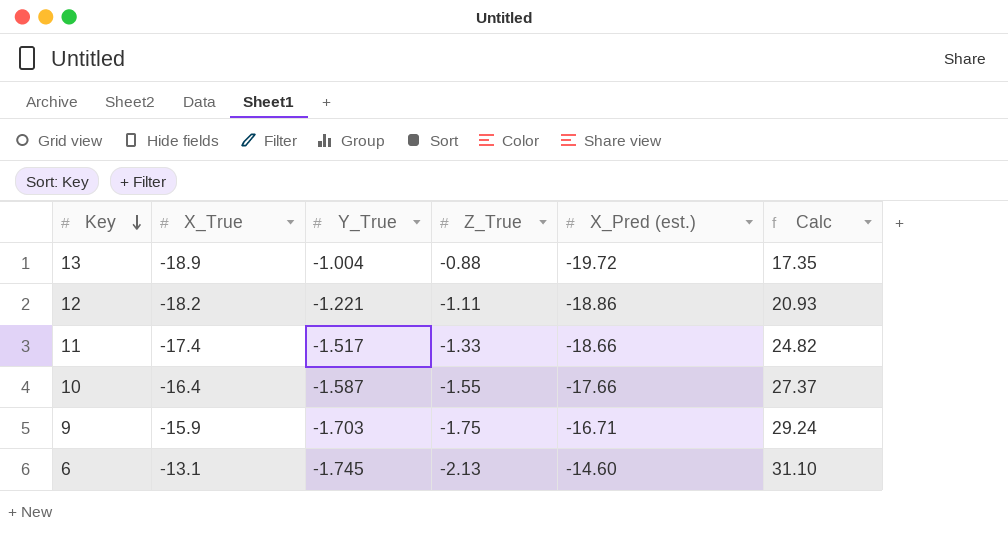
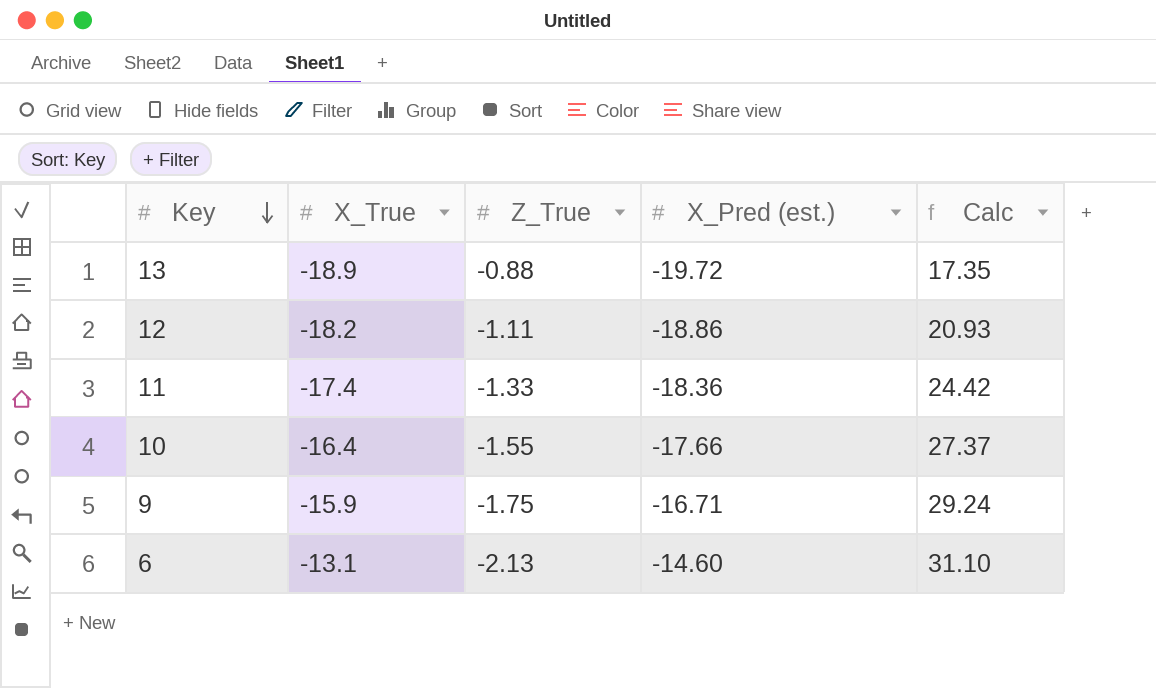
column Y_True | position: 3 -> none
11 | X_Pred (est.): -18.66 -> -18.36
11 | Calc: 24.82 -> 24.42

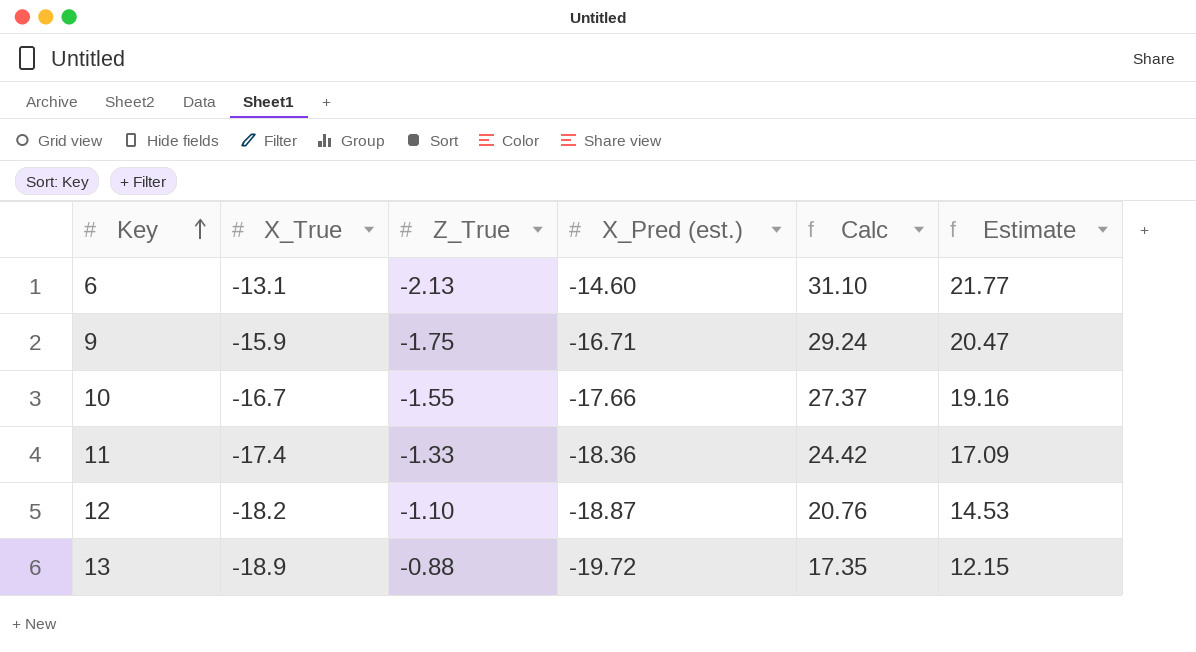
row order: Key descending -> Key ascending
column Estimate | formula: none -> [Calc] * 0.7
10 | X_True: -16.4 -> -16.7
12 | Z_True: -1.11 -> -1.10
12 | X_Pred (est.): -18.86 -> -18.87
12 | Calc: 20.93 -> 20.76

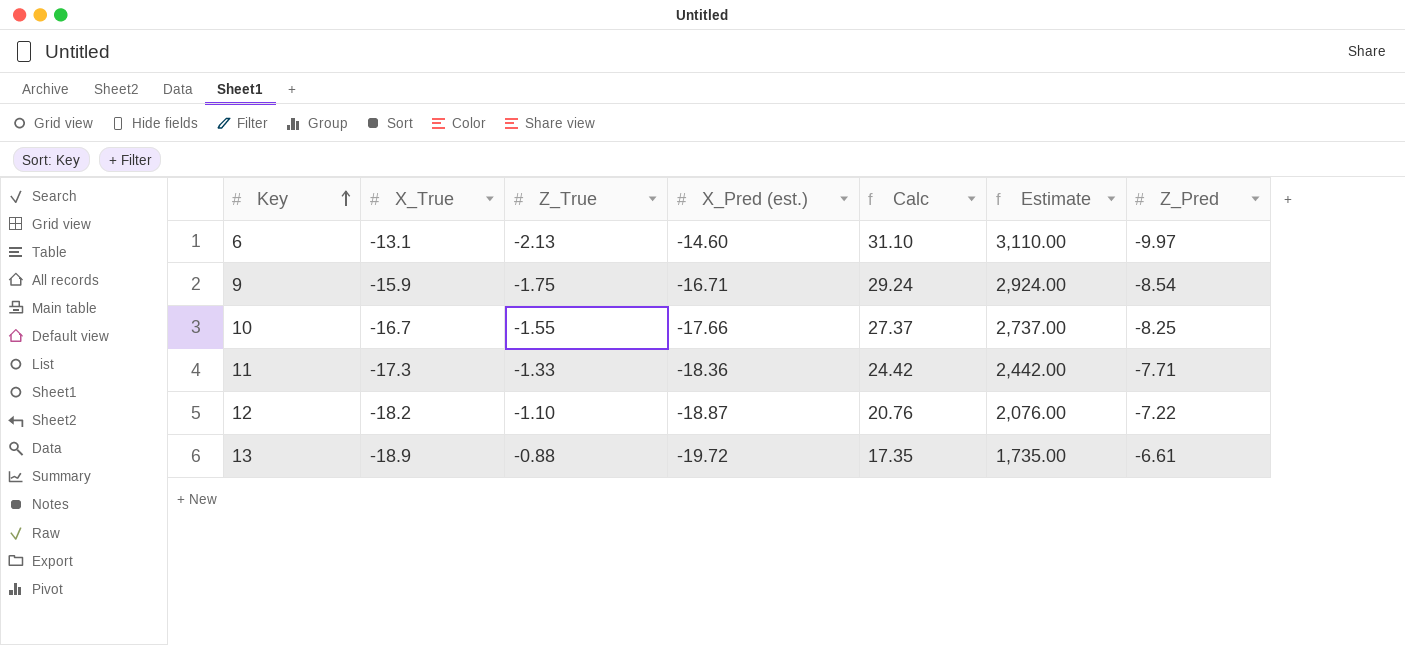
column Estimate | formula: [Calc] * 0.7 -> [Calc] * 100
column Z_Pred | position: none -> 7
11 | X_True: -17.4 -> -17.3

